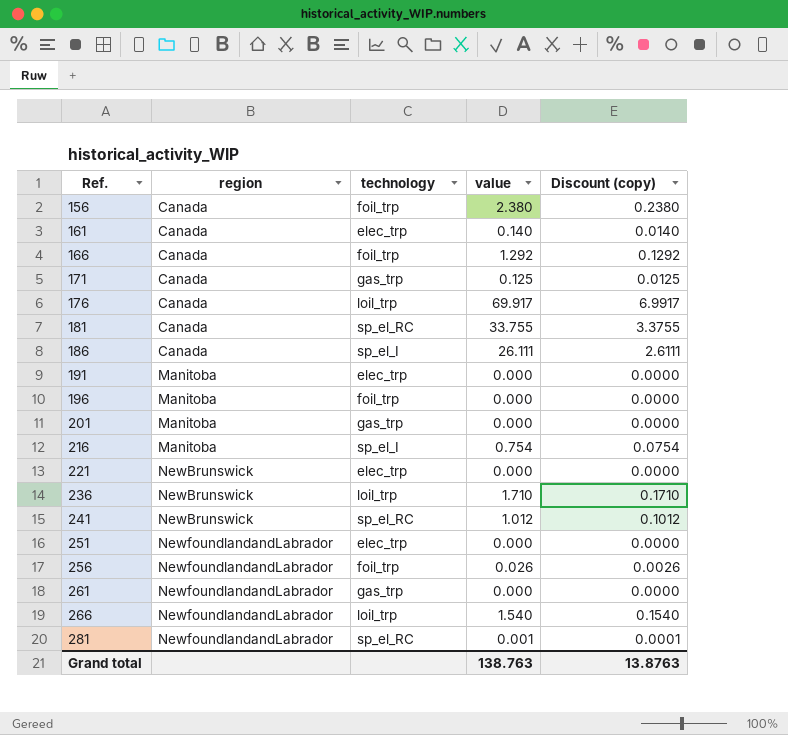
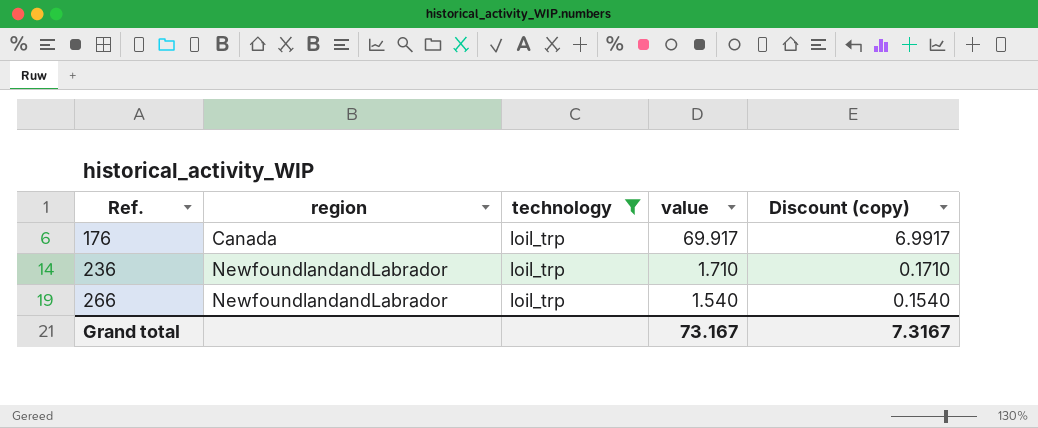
filter: none -> technology = loil_trp
236 | region: NewBrunswick -> NewfoundlandandLabrador
Grand total | value: 138.763 -> 73.167
Grand total | Discount (copy): 13.8763 -> 7.3167

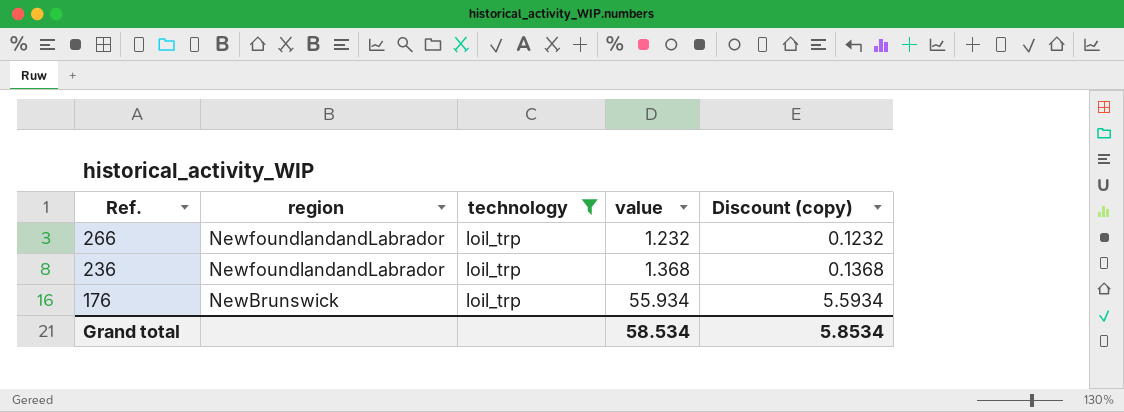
row order: Ref. ascending -> Ref. descending
266 | value: 1.540 -> 1.232
266 | Discount (copy): 0.1540 -> 0.1232
236 | value: 1.710 -> 1.368
236 | Discount (copy): 0.1710 -> 0.1368
176 | region: Canada -> NewBrunswick
176 | value: 69.917 -> 55.934
176 | Discount (copy): 6.9917 -> 5.5934
Grand total | value: 73.167 -> 58.534
Grand total | Discount (copy): 7.3167 -> 5.8534

